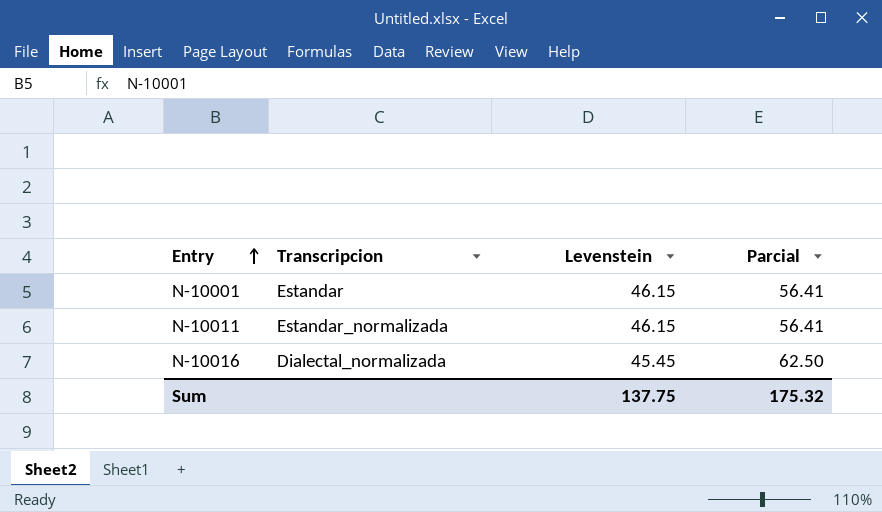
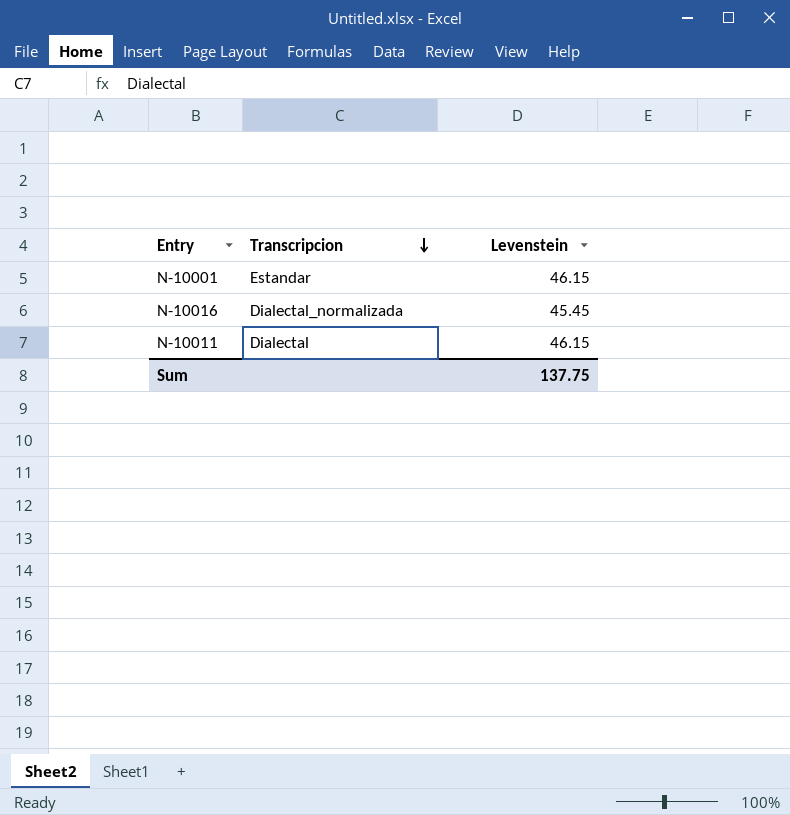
row order: Entry ascending -> Transcripcion descending
column Parcial | position: 4 -> none
N-10011 | Transcripcion: Estandar_normalizada -> Dialectal

